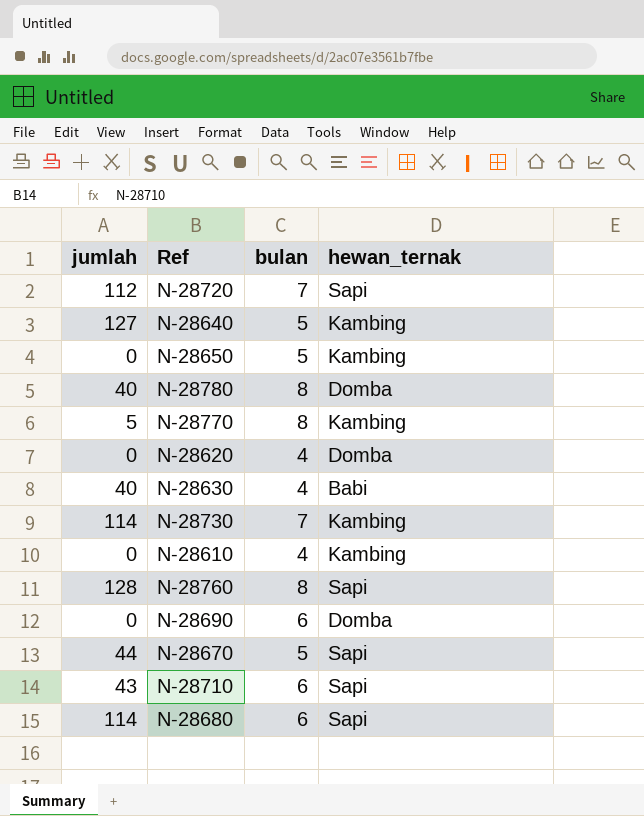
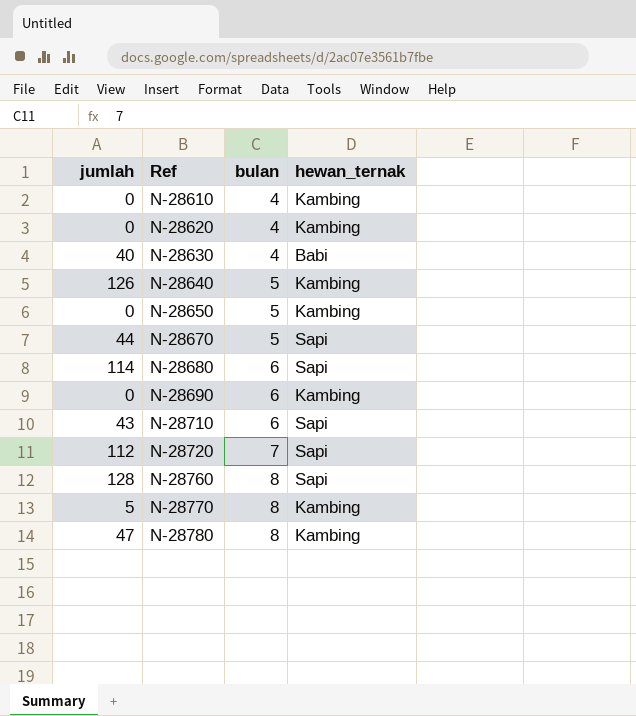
row order: none -> Ref ascending
row N-28730: 114 | 7 | Kambing -> none
N-28620 | hewan_ternak: Domba -> Kambing
N-28640 | jumlah: 127 -> 126
N-28690 | hewan_ternak: Domba -> Kambing
N-28780 | jumlah: 40 -> 47
N-28780 | hewan_ternak: Domba -> Kambing

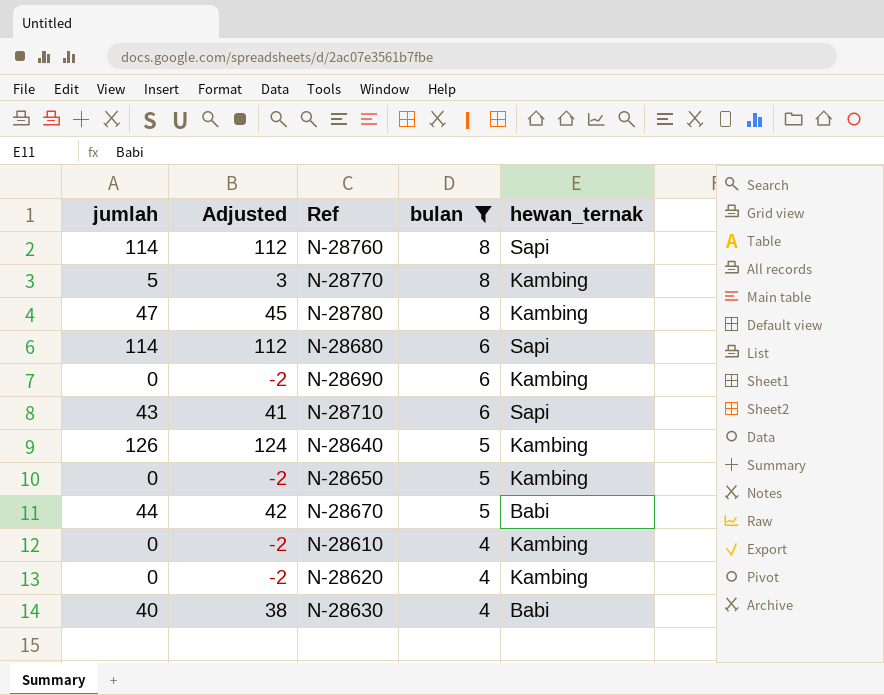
filter: none -> bulan != 7
row order: Ref ascending -> bulan descending
column Adjusted | formula: none -> [jumlah] - 2
N-28760 | jumlah: 128 -> 114
N-28670 | hewan_ternak: Sapi -> Babi

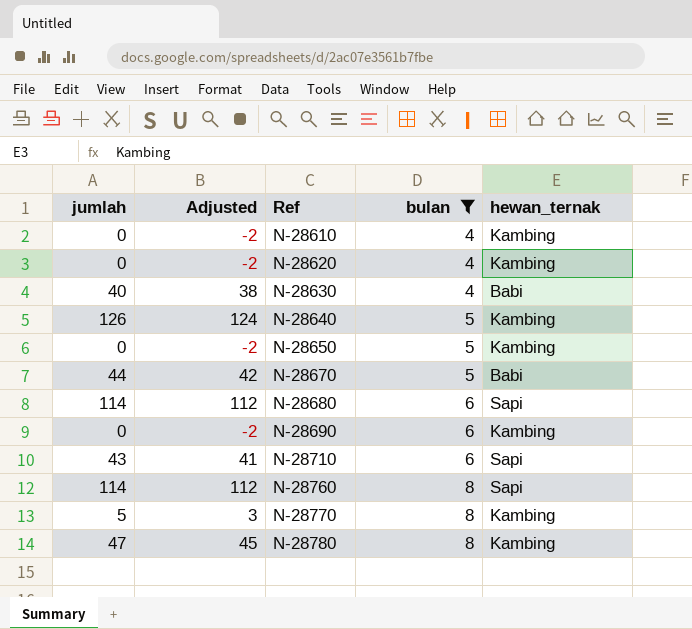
row order: bulan descending -> Ref ascending

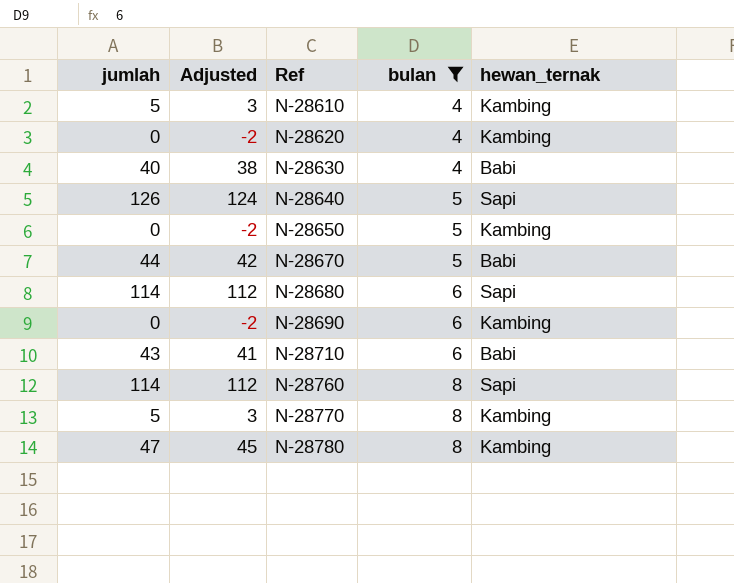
N-28610 | jumlah: 0 -> 5
N-28610 | Adjusted: -2 -> 3
N-28640 | hewan_ternak: Kambing -> Sapi
N-28710 | hewan_ternak: Sapi -> Babi

